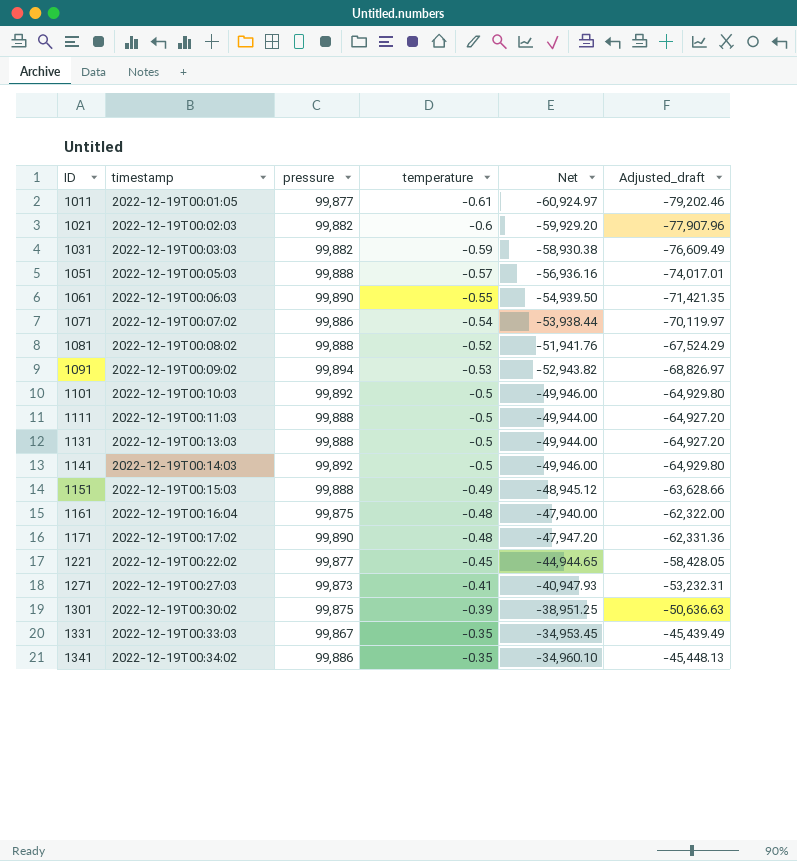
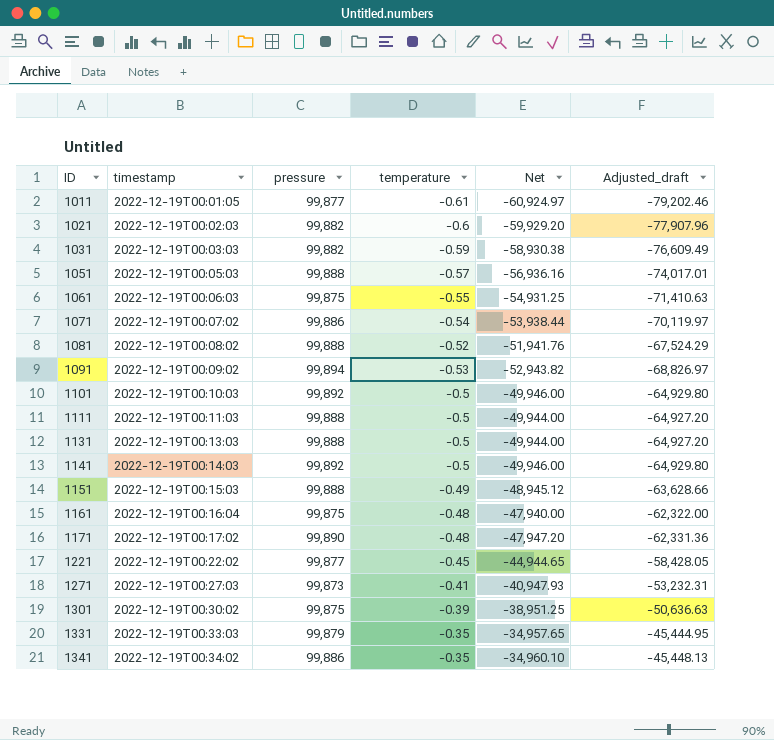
1061 | pressure: 99,890 -> 99,875
1061 | Net: -54,939.50 -> -54,931.25
1061 | Adjusted_draft: -71,421.35 -> -71,410.63
1331 | pressure: 99,867 -> 99,879
1331 | Net: -34,953.45 -> -34,957.65
1331 | Adjusted_draft: -45,439.49 -> -45,444.95

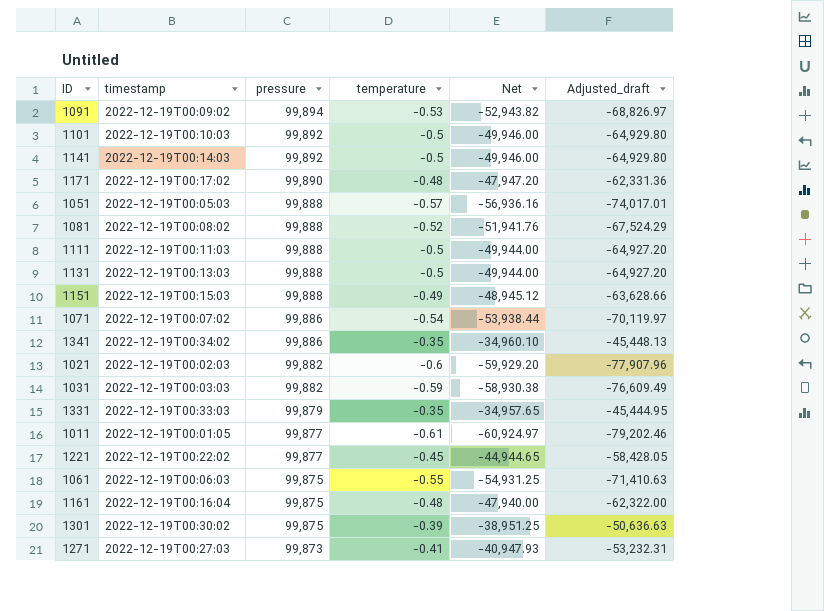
row order: ID ascending -> pressure descending

